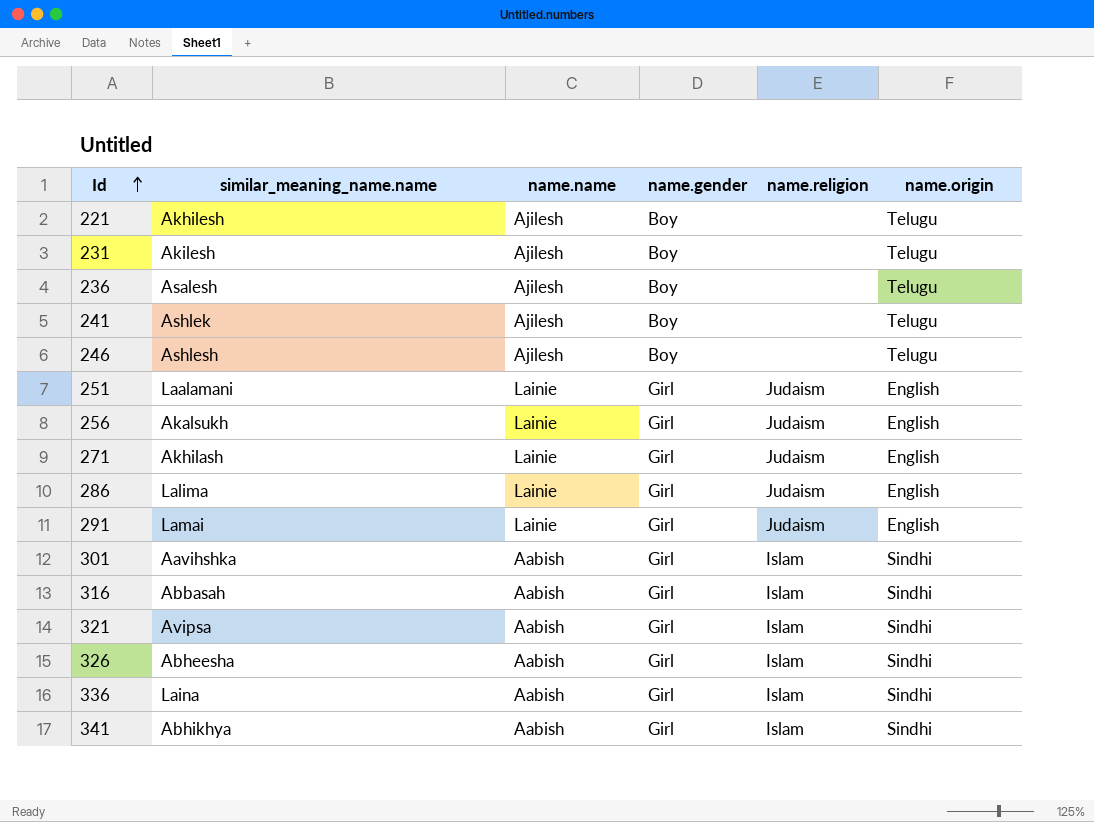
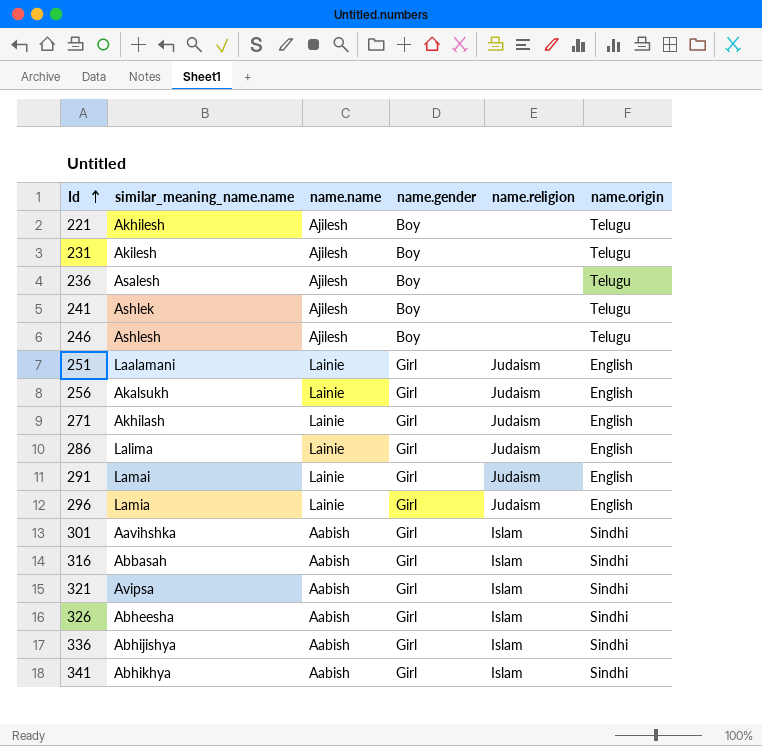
row 296: none -> Lamia | Lainie | Girl | Judaism | English
336 | similar_meaning_name.name: Laina -> Abhijishya

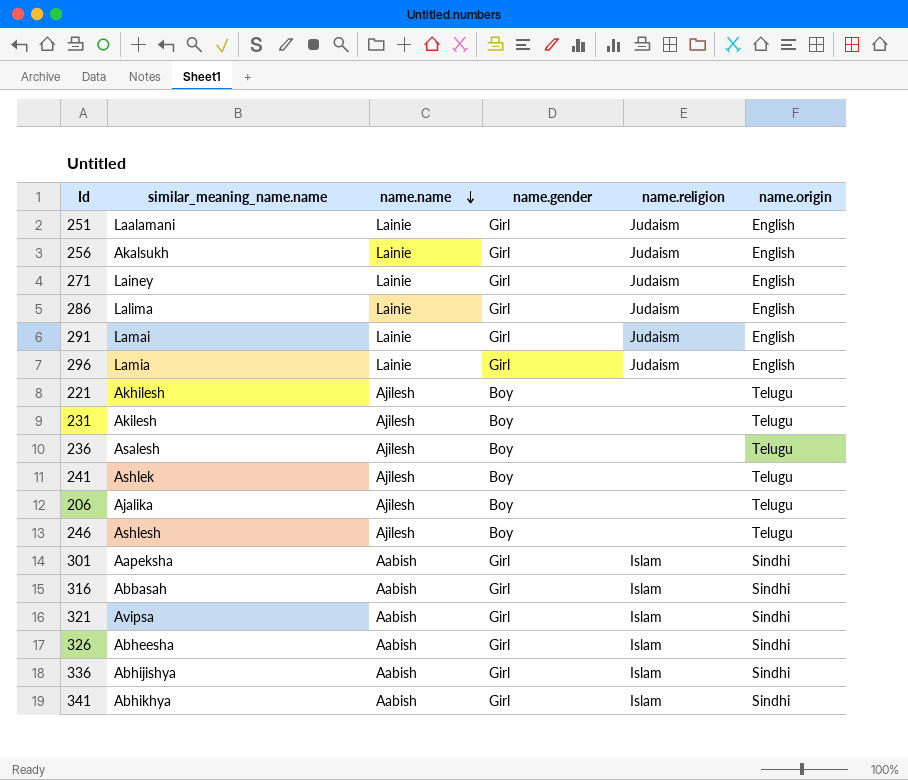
row order: Id ascending -> name.name descending
271 | similar_meaning_name.name: Akhilash -> Lainey
row 206: none -> Ajalika | Ajilesh | Boy | none | Telugu
301 | similar_meaning_name.name: Aavihshka -> Aapeksha

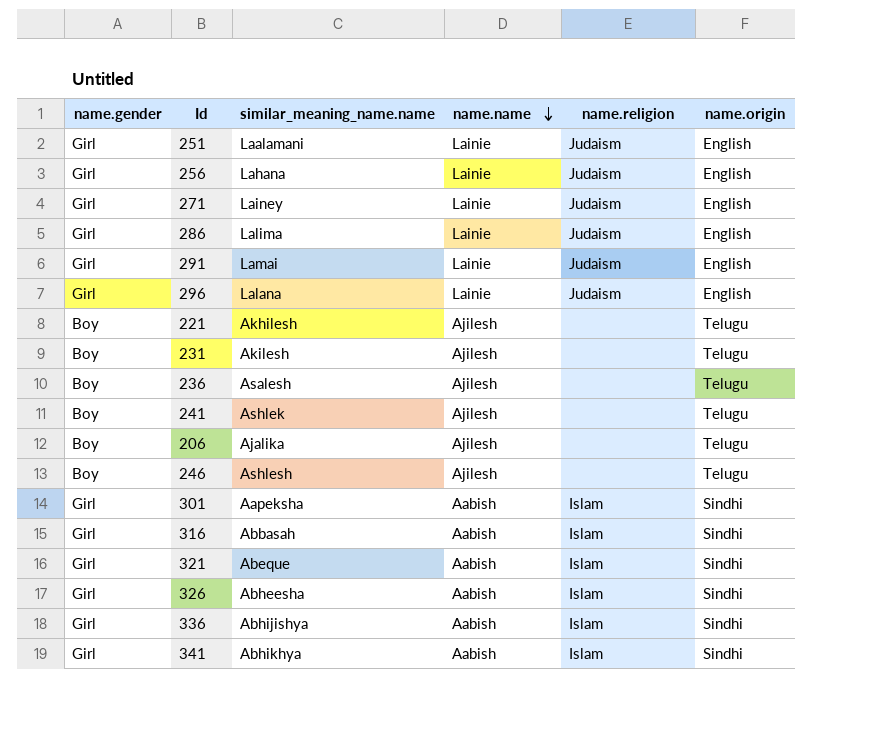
column name.gender | position: 4 -> 1
256 | similar_meaning_name.name: Akalsukh -> Lahana
296 | similar_meaning_name.name: Lamia -> Lalana
321 | similar_meaning_name.name: Avipsa -> Abeque

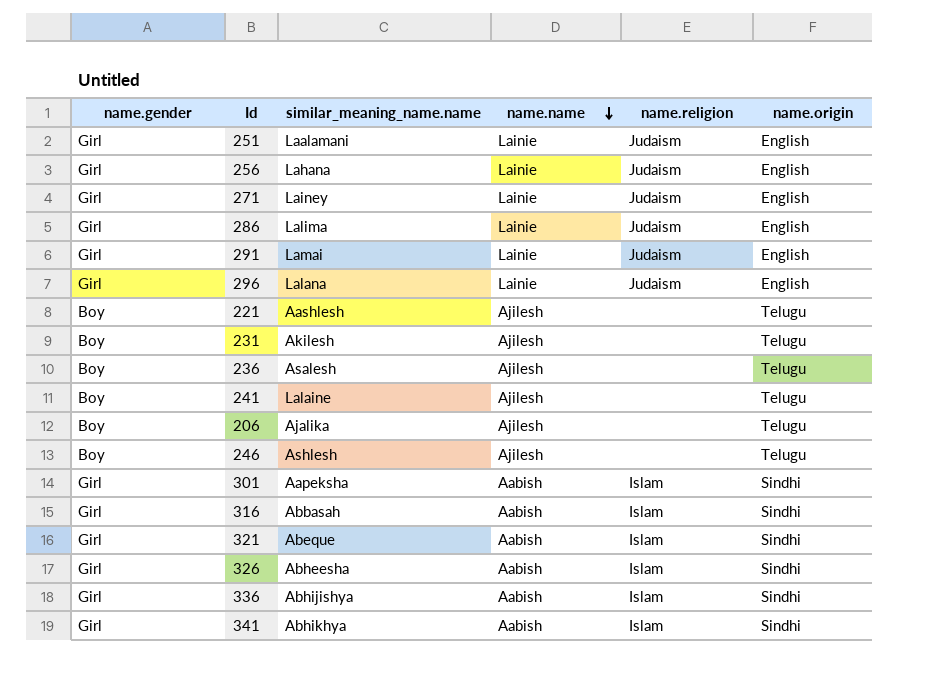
221 | similar_meaning_name.name: Akhilesh -> Aashlesh
241 | similar_meaning_name.name: Ashlek -> Lalaine

